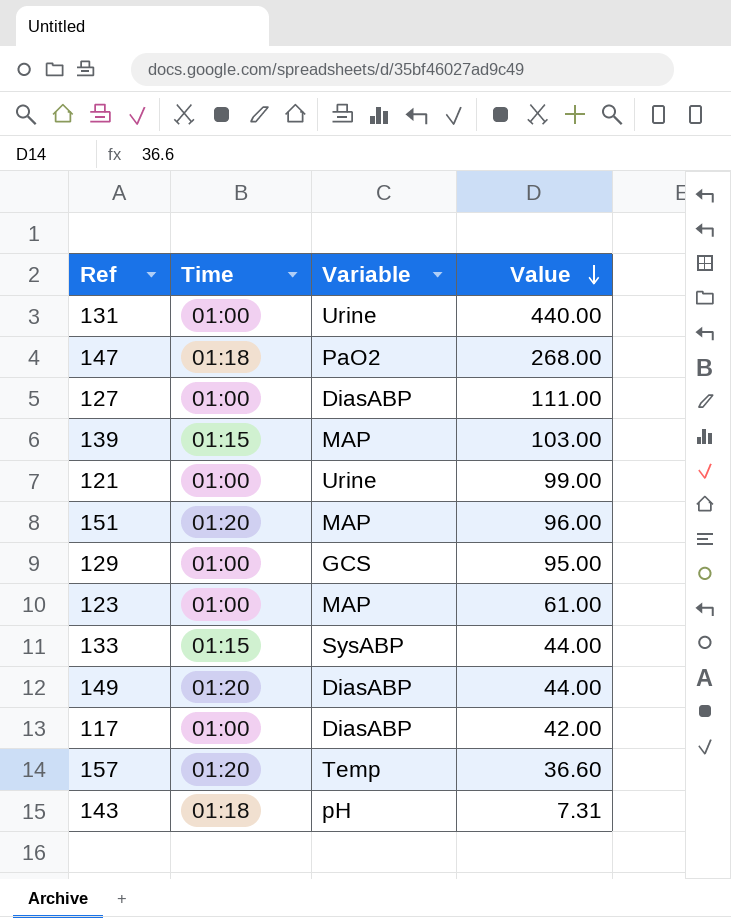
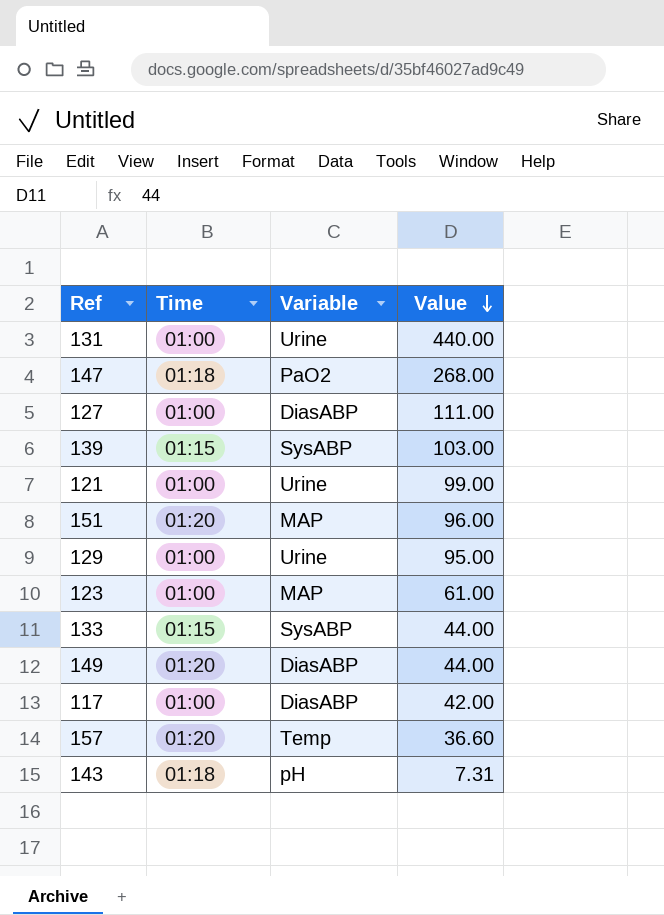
139 | Variable: MAP -> SysABP
129 | Variable: GCS -> Urine

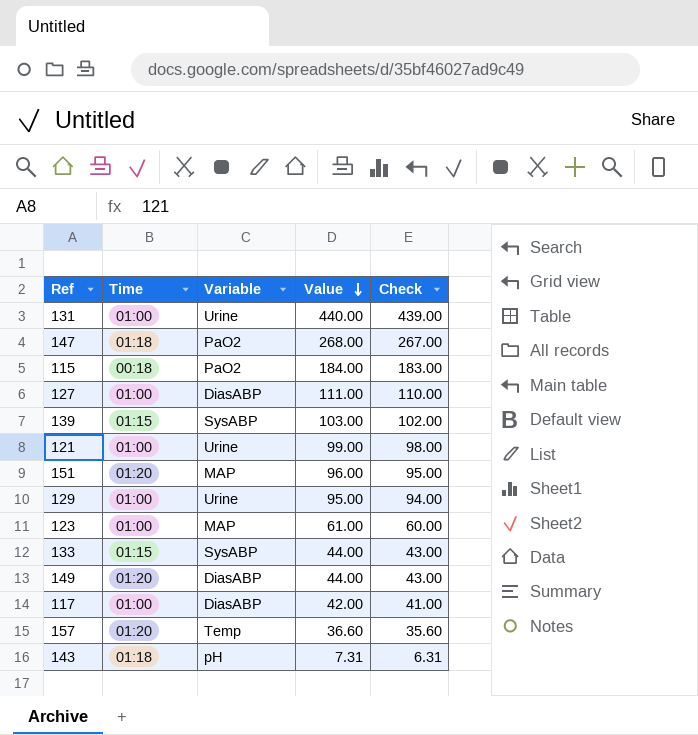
column Check | formula: none -> [Value] - 1
row 115: none -> 00:18 | PaO2 | 184.00 | 183.00

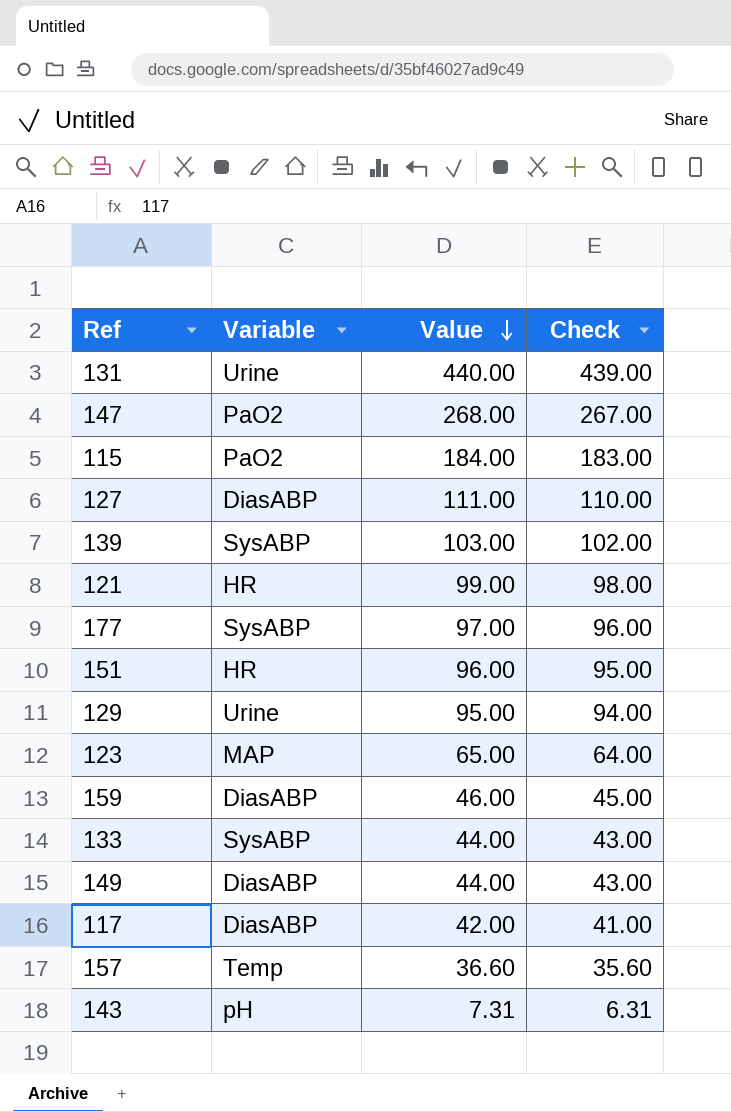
column Time | position: 2 -> none
121 | Variable: Urine -> HR
row 177: none -> SysABP | 97.00 | 96.00
151 | Variable: MAP -> HR
123 | Value: 61.00 -> 65.00
123 | Check: 60.00 -> 64.00
row 159: none -> DiasABP | 46.00 | 45.00

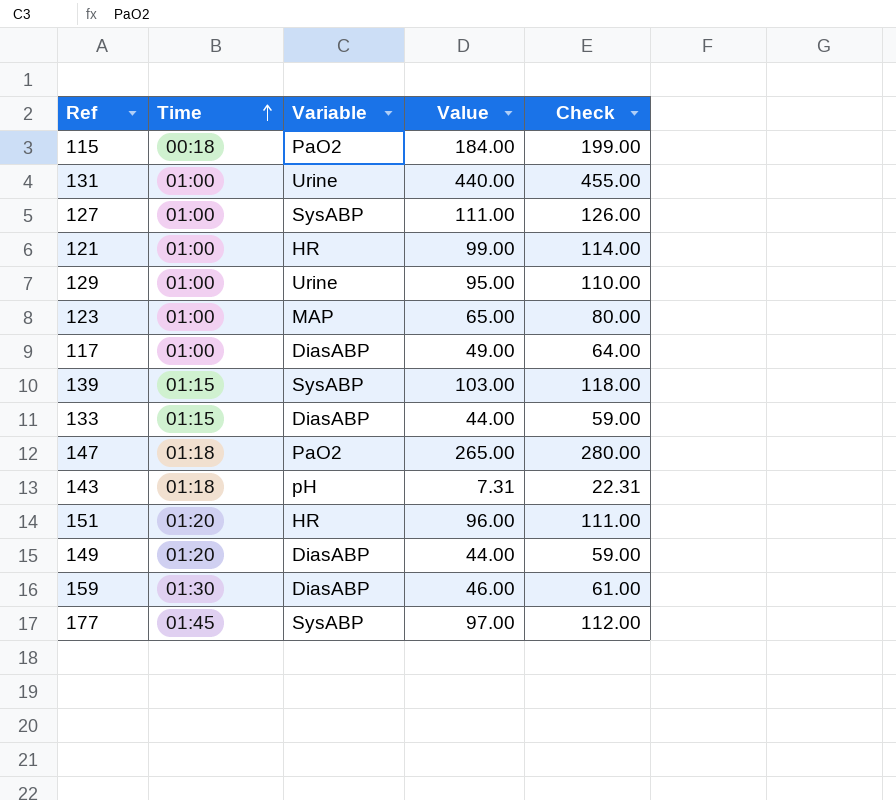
row order: Value descending -> Time ascending
column Time | position: none -> 2
column Check | formula: [Value] - 1 -> [Value] + 15
row 157: Temp | 36.60 | 35.60 -> none
127 | Variable: DiasABP -> SysABP
117 | Value: 42.00 -> 49.00
133 | Variable: SysABP -> DiasABP
147 | Value: 268.00 -> 265.00

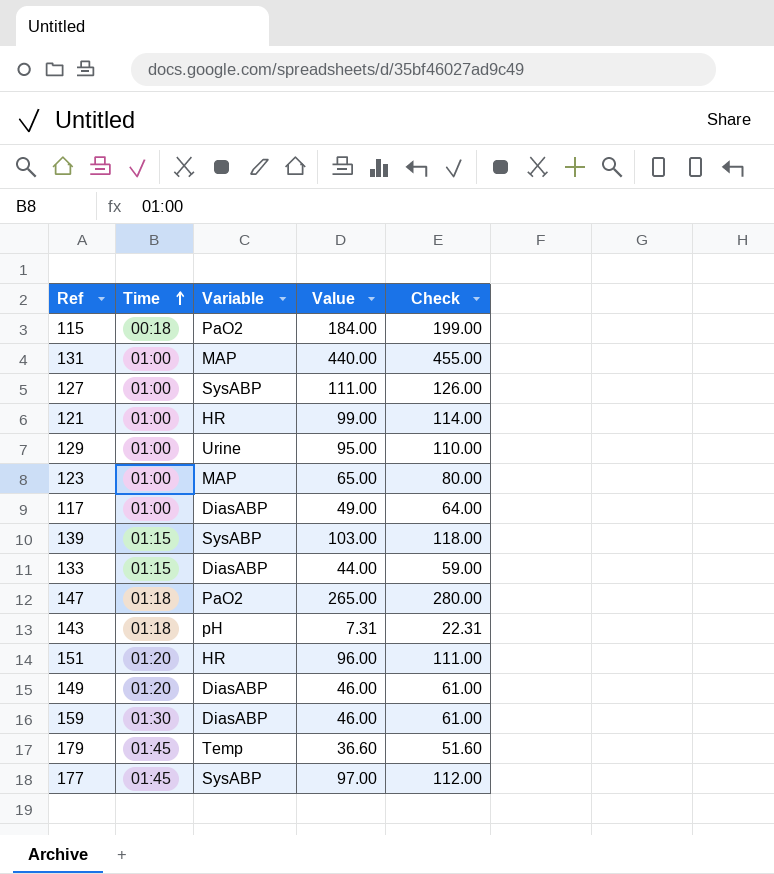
131 | Variable: Urine -> MAP
149 | Value: 44.00 -> 46.00
149 | Check: 59.00 -> 61.00
row 179: none -> 01:45 | Temp | 36.60 | 51.60

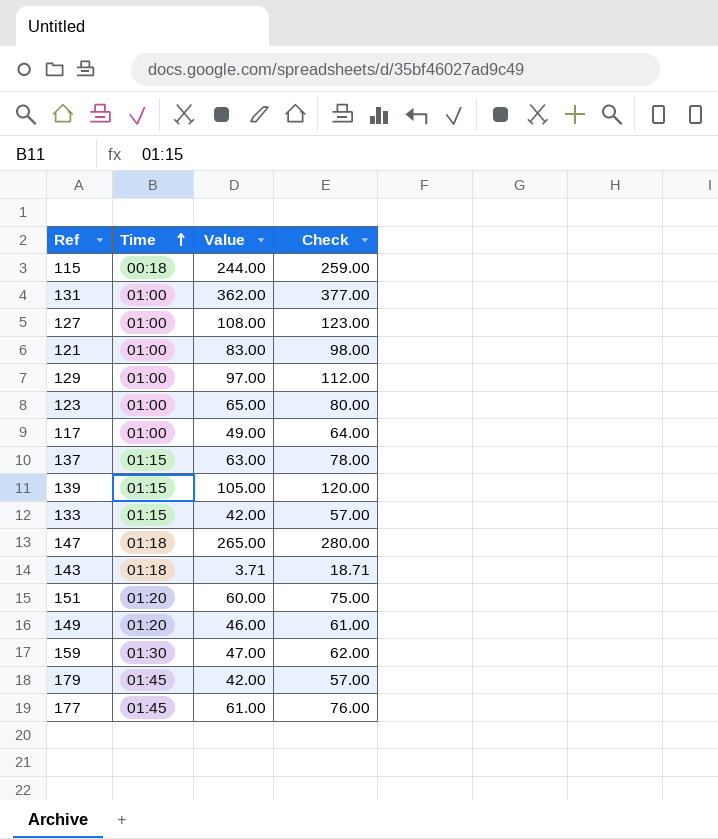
column Variable | position: 3 -> none
115 | Value: 184.00 -> 244.00
115 | Check: 199.00 -> 259.00
131 | Value: 440.00 -> 362.00
131 | Check: 455.00 -> 377.00
127 | Value: 111.00 -> 108.00
127 | Check: 126.00 -> 123.00
121 | Value: 99.00 -> 83.00
121 | Check: 114.00 -> 98.00
129 | Value: 95.00 -> 97.00
129 | Check: 110.00 -> 112.00
row 137: none -> 01:15 | 63.00 | 78.00
139 | Value: 103.00 -> 105.00
139 | Check: 118.00 -> 120.00
133 | Value: 44.00 -> 42.00
133 | Check: 59.00 -> 57.00
143 | Value: 7.31 -> 3.71
143 | Check: 22.31 -> 18.71
151 | Value: 96.00 -> 60.00
151 | Check: 111.00 -> 75.00
159 | Value: 46.00 -> 47.00
159 | Check: 61.00 -> 62.00
179 | Value: 36.60 -> 42.00
179 | Check: 51.60 -> 57.00
177 | Value: 97.00 -> 61.00
177 | Check: 112.00 -> 76.00

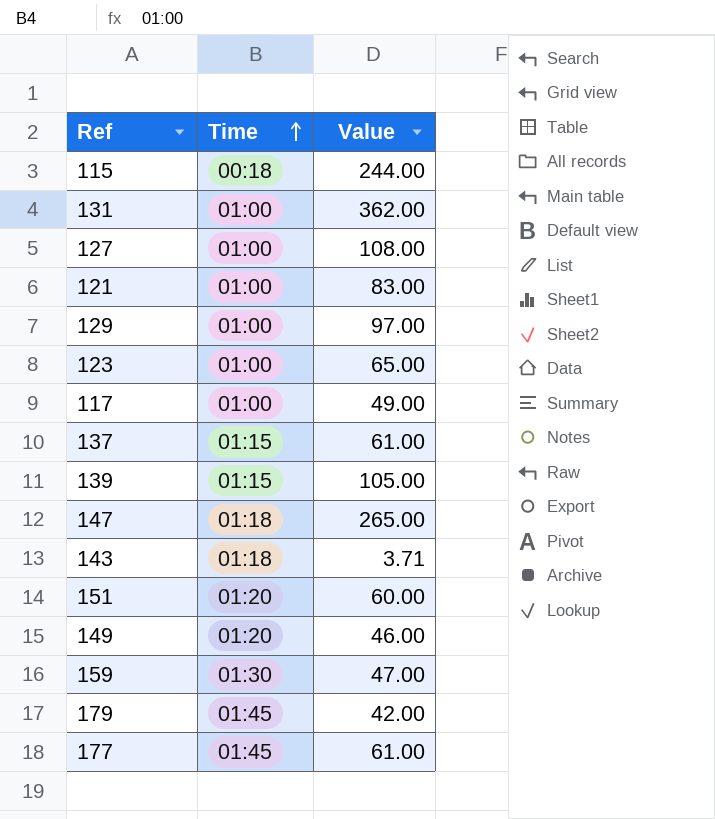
column Check | formula: [Value] + 15 -> none
row 133: 01:15 | 42.00 | 57.00 -> none
137 | Value: 63.00 -> 61.00

